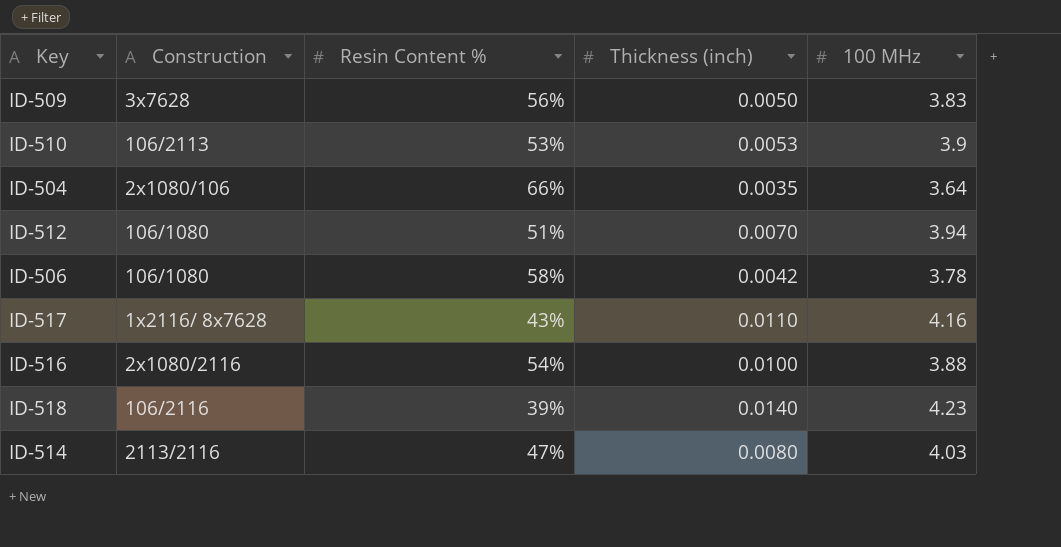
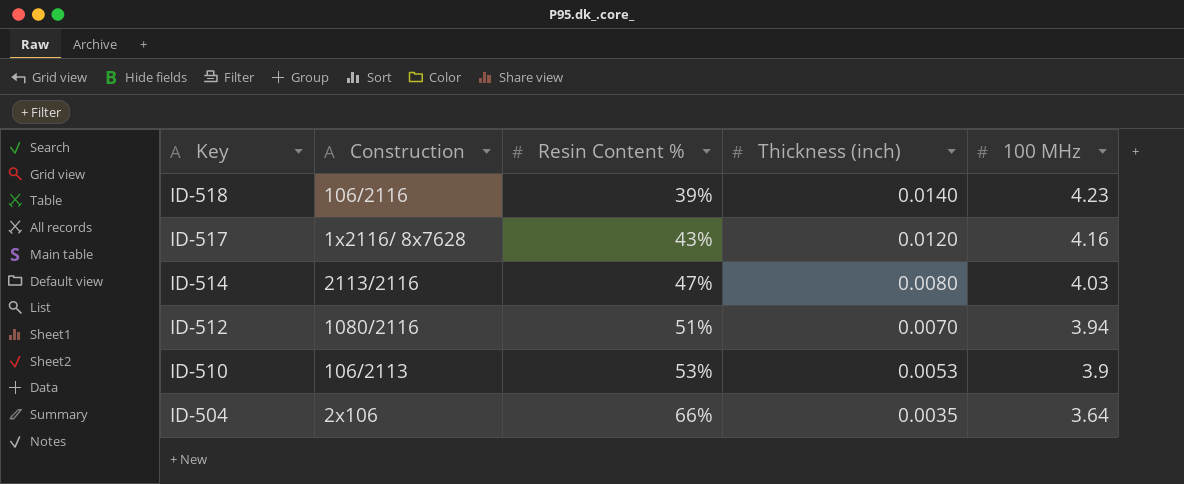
row order: none -> Key descending
row ID-509: 3x7628 | 56% | 0.0050 | 3.83 -> none
row ID-506: 106/1080 | 58% | 0.0042 | 3.78 -> none
row ID-516: 2x1080/2116 | 54% | 0.0100 | 3.88 -> none
ID-517 | Thickness (inch): 0.0110 -> 0.0120
ID-512 | Construction: 106/1080 -> 1080/2116
ID-504 | Construction: 2x1080/106 -> 2x106

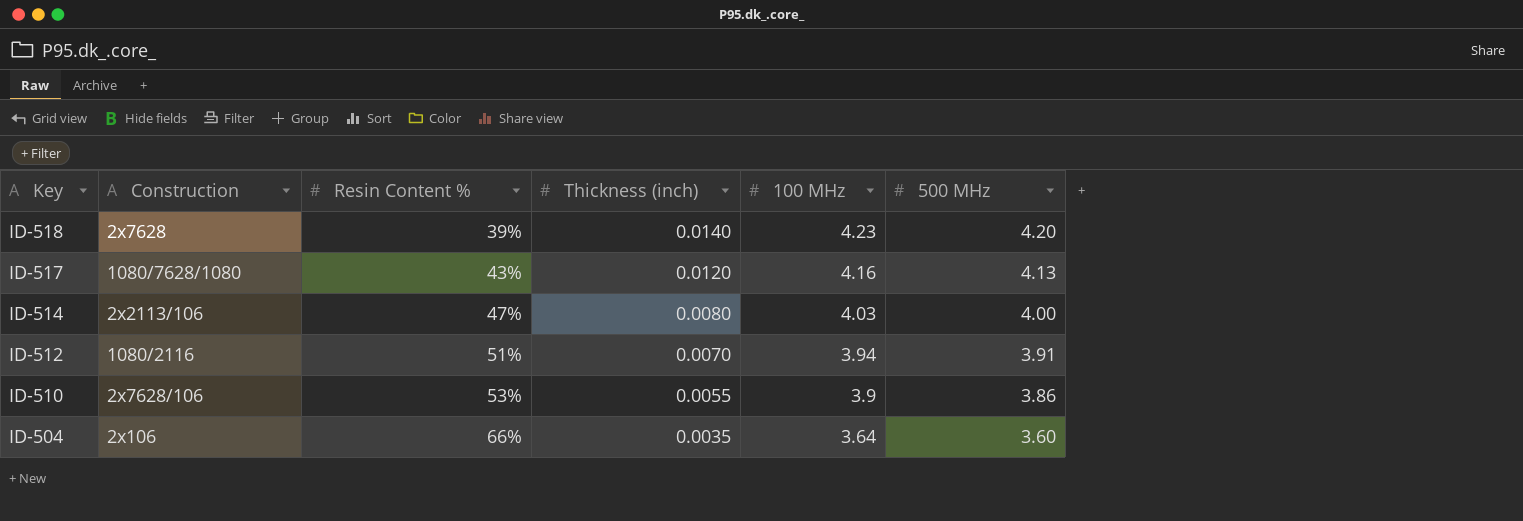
column 500 MHz | position: none -> 6
ID-518 | Construction: 106/2116 -> 2x7628
ID-517 | Construction: 1x2116/ 8x7628 -> 1080/7628/1080
ID-514 | Construction: 2113/2116 -> 2x2113/106
ID-510 | Construction: 106/2113 -> 2x7628/106
ID-510 | Thickness (inch): 0.0053 -> 0.0055

